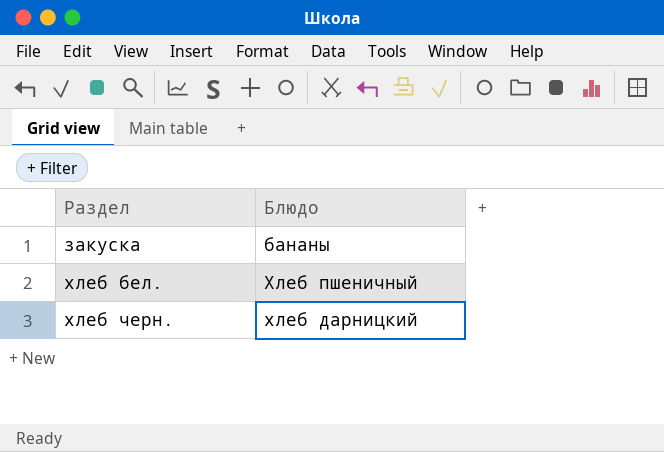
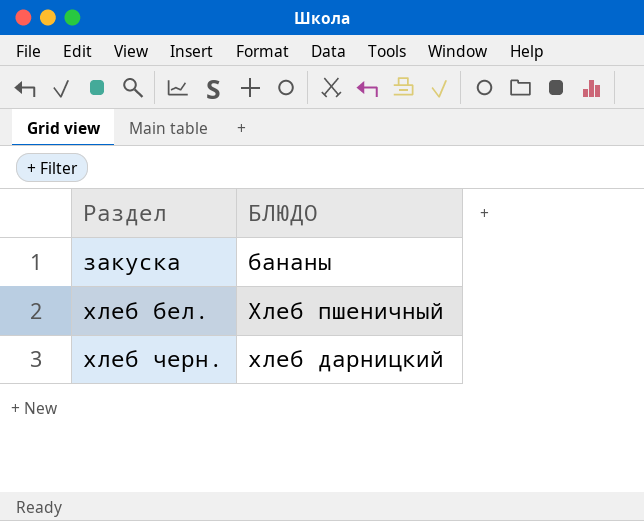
column name: Блюдо -> БЛЮДО

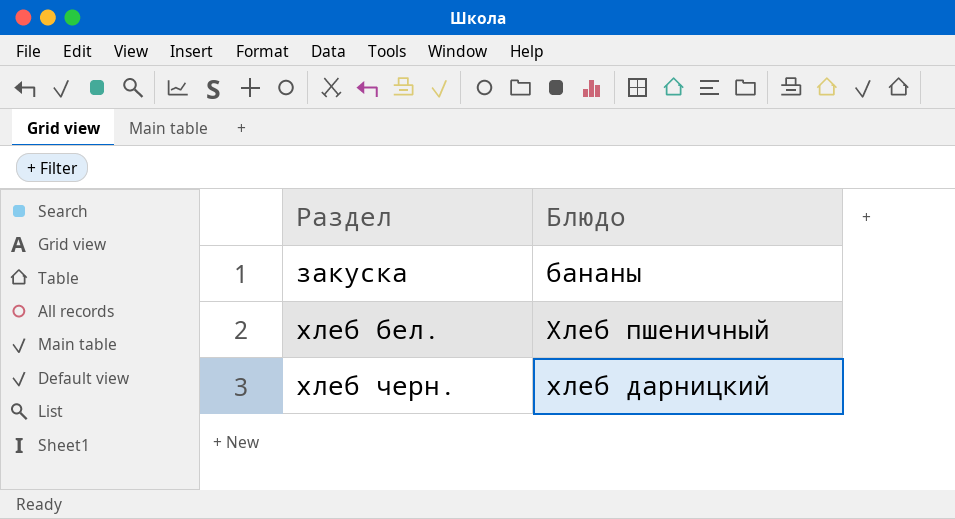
column name: БЛЮДО -> Блюдо

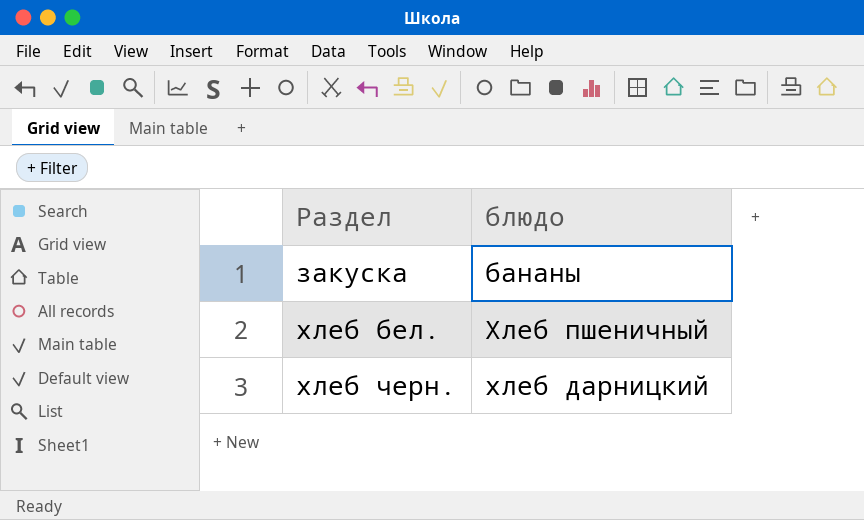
column name: Блюдо -> блюдо

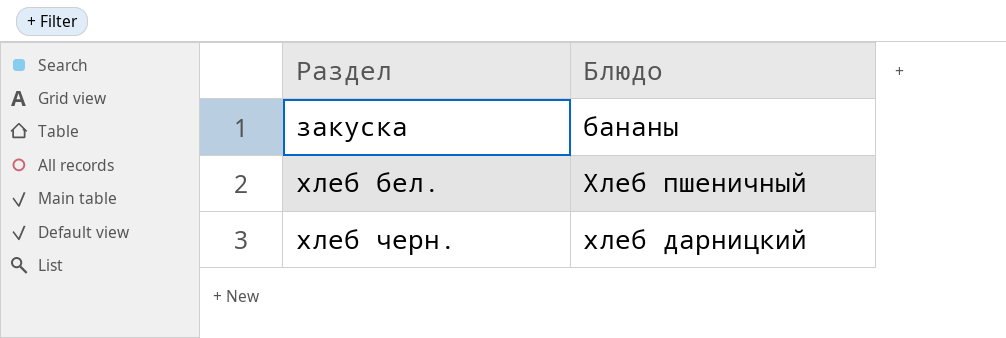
column name: блюдо -> Блюдо

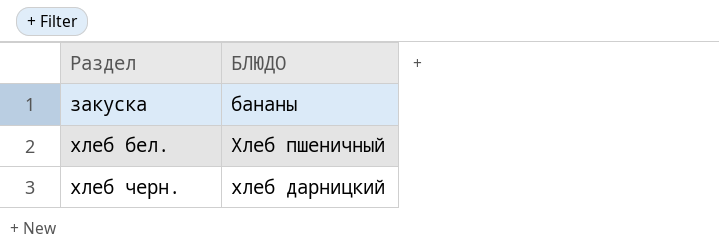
column name: Блюдо -> БЛЮДО

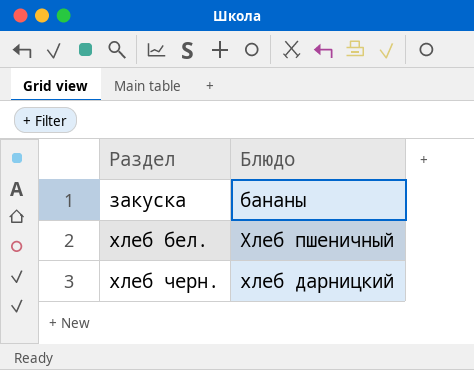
column name: БЛЮДО -> Блюдо

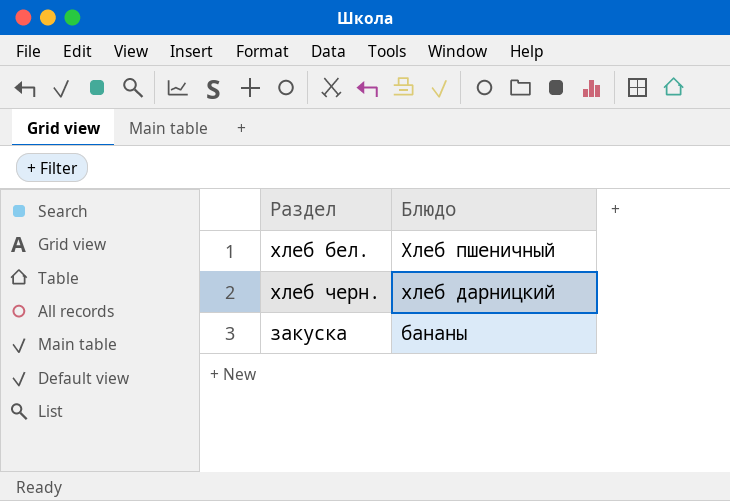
row order: Раздел ascending -> Блюдо descending

